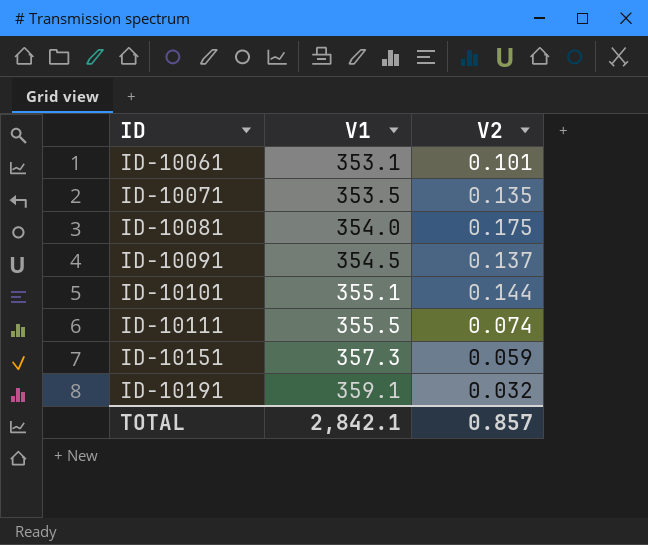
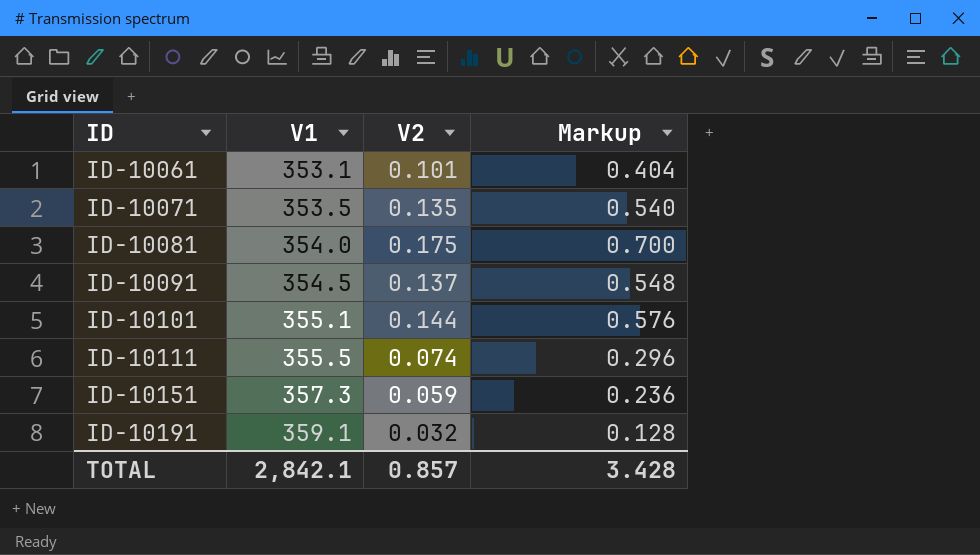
column Markup | formula: none -> [V2] * 4

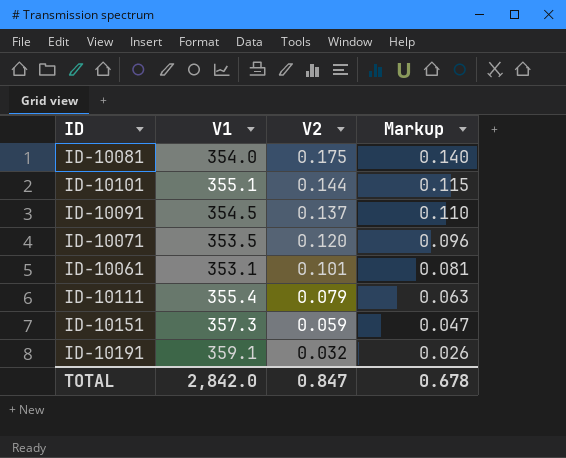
row order: ID ascending -> V2 descending
column Markup | formula: [V2] * 4 -> [V2] * 0.8
ID-10071 | V2: 0.135 -> 0.120
ID-10111 | V1: 355.5 -> 355.4
ID-10111 | V2: 0.074 -> 0.079
TOTAL | V1: 2,842.1 -> 2,842.0
TOTAL | V2: 0.857 -> 0.847
TOTAL | Markup: 3.428 -> 0.678

